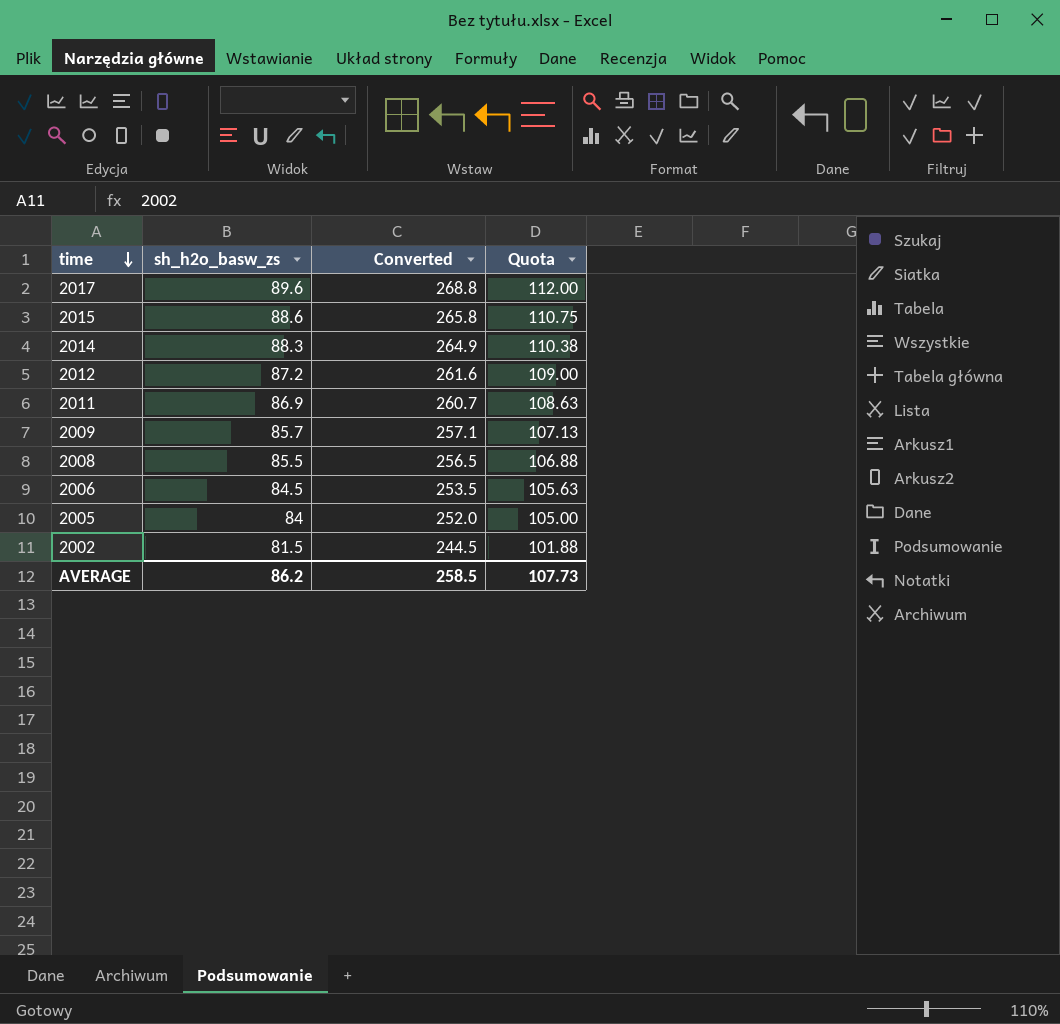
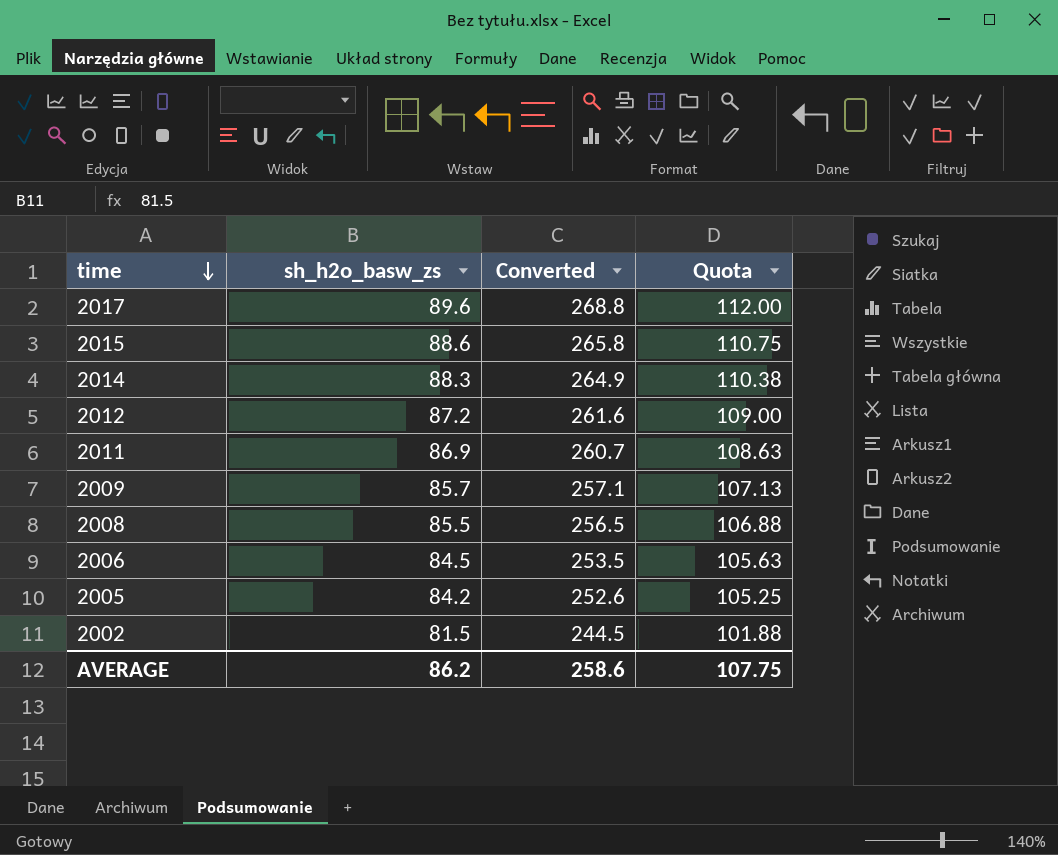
2005 | sh_h2o_basw_zs: 84 -> 84.2
2005 | Converted: 252.0 -> 252.6
2005 | Quota: 105.00 -> 105.25
AVERAGE | Converted: 258.5 -> 258.6
AVERAGE | Quota: 107.73 -> 107.75

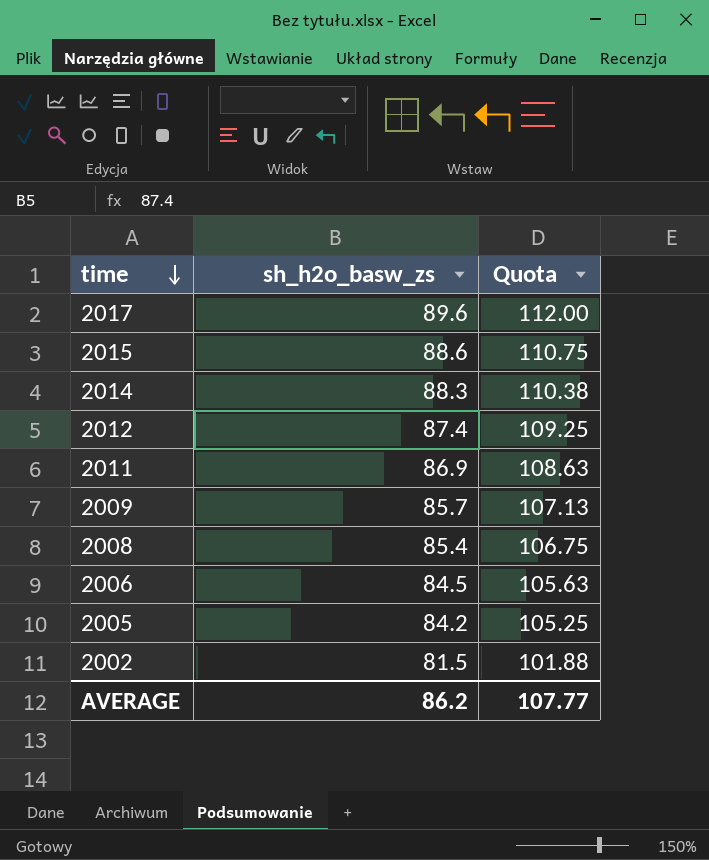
column Converted | formula: [sh_h2o_basw_zs] * 3 -> none
2012 | sh_h2o_basw_zs: 87.2 -> 87.4
2012 | Quota: 109.00 -> 109.25
2008 | sh_h2o_basw_zs: 85.5 -> 85.4
2008 | Quota: 106.88 -> 106.75
AVERAGE | Quota: 107.75 -> 107.77

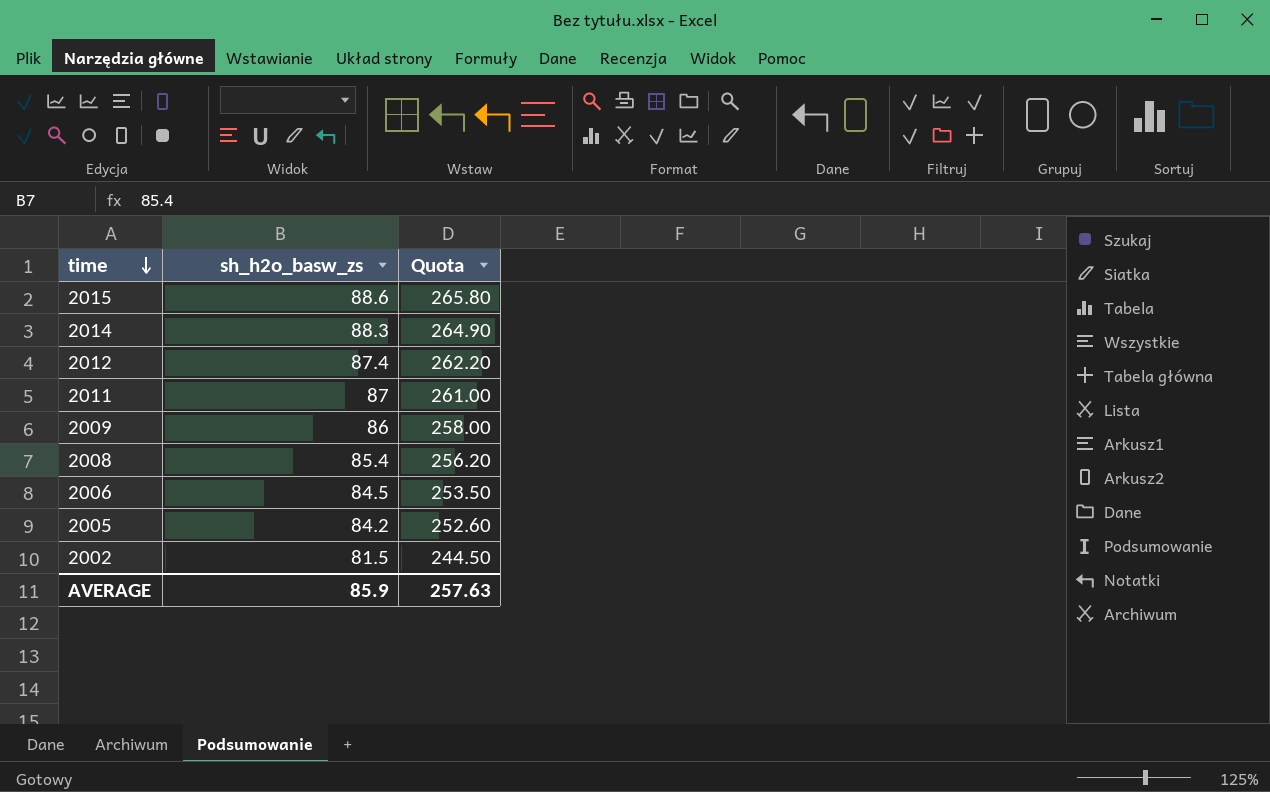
column Quota | formula: [sh_h2o_basw_zs] * 1.25 -> [sh_h2o_basw_zs] * 3
row 2017: 89.6 | 112.00 -> none
2011 | sh_h2o_basw_zs: 86.9 -> 87
2009 | sh_h2o_basw_zs: 85.7 -> 86
AVERAGE | sh_h2o_basw_zs: 86.2 -> 85.9
AVERAGE | Quota: 107.77 -> 257.63

